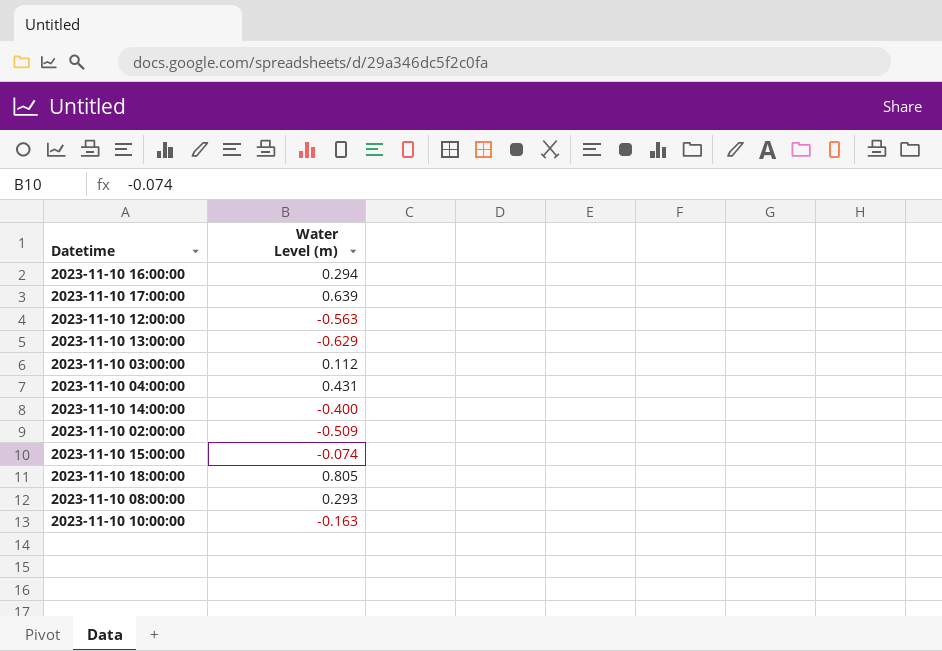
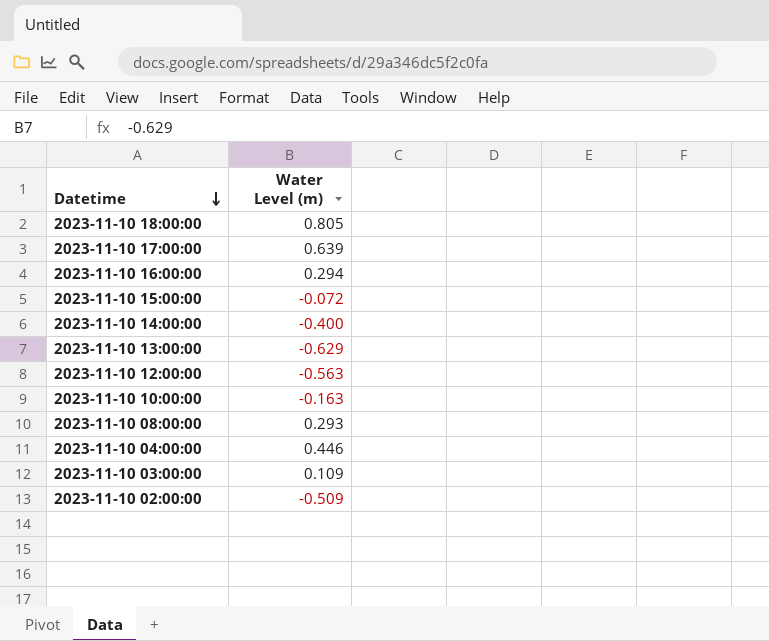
row order: none -> Datetime descending
2023-11-10 15:00:00 | Water Level (m): -0.074 -> -0.072
2023-11-10 04:00:00 | Water Level (m): 0.431 -> 0.446
2023-11-10 03:00:00 | Water Level (m): 0.112 -> 0.109

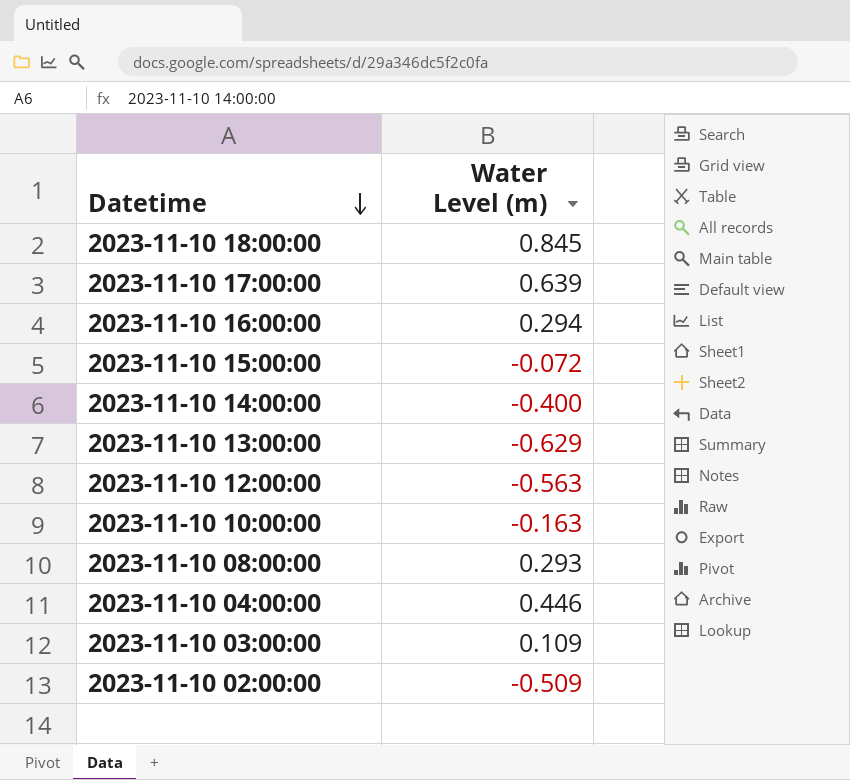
2023-11-10 18:00:00 | Water Level (m): 0.805 -> 0.845

